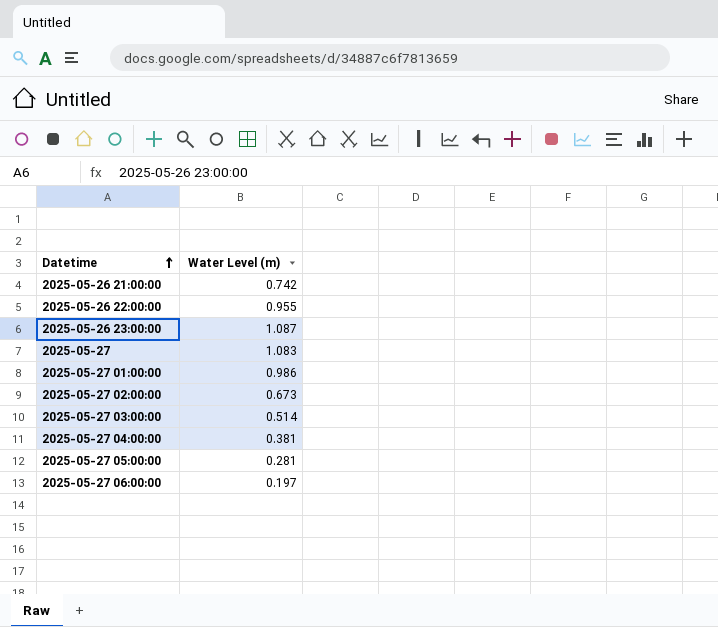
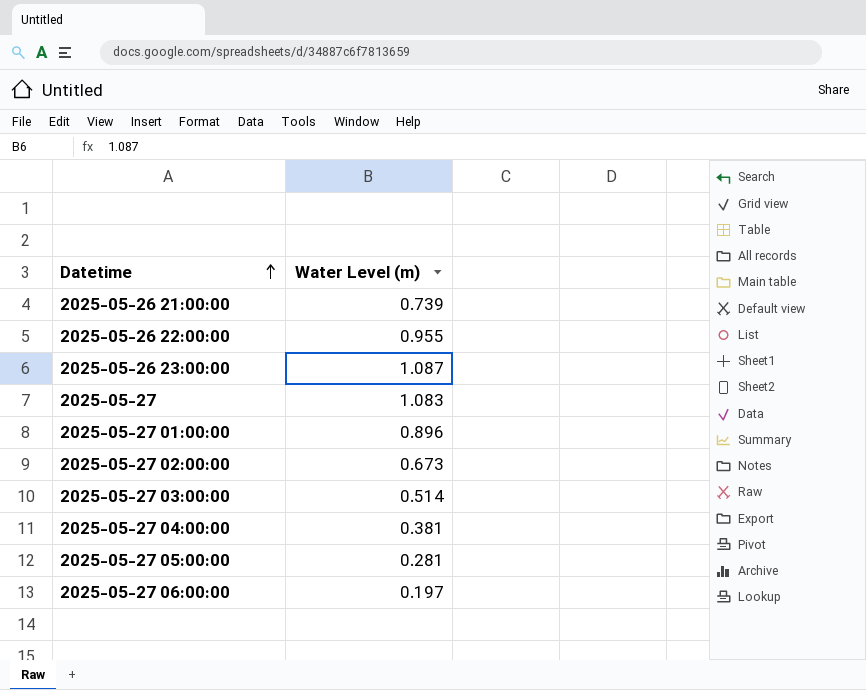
2025-05-26 21:00:00 | Water Level (m): 0.742 -> 0.739
2025-05-27 01:00:00 | Water Level (m): 0.986 -> 0.896

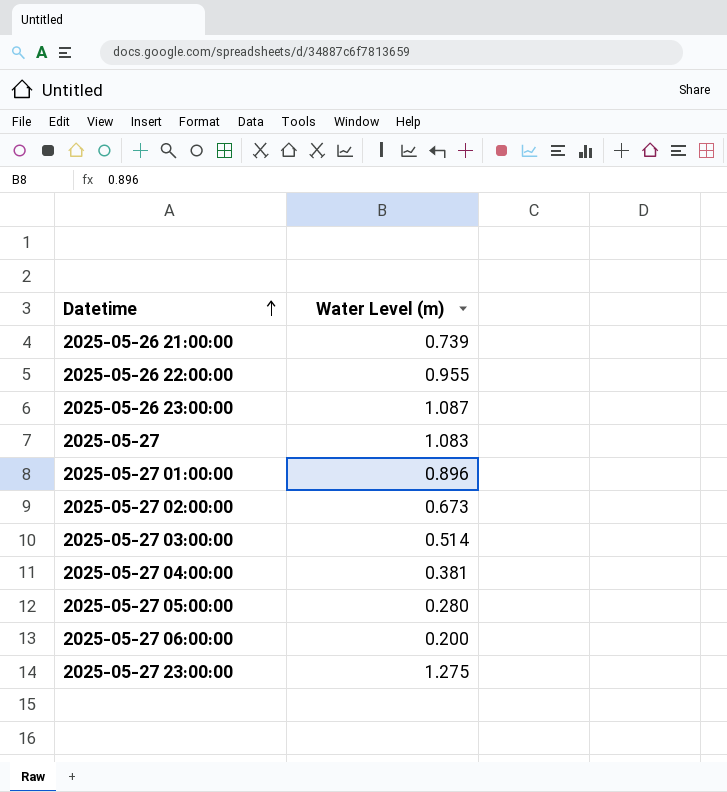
2025-05-27 05:00:00 | Water Level (m): 0.281 -> 0.280
2025-05-27 06:00:00 | Water Level (m): 0.197 -> 0.200
row 2025-05-27 23:00:00: none -> 1.275

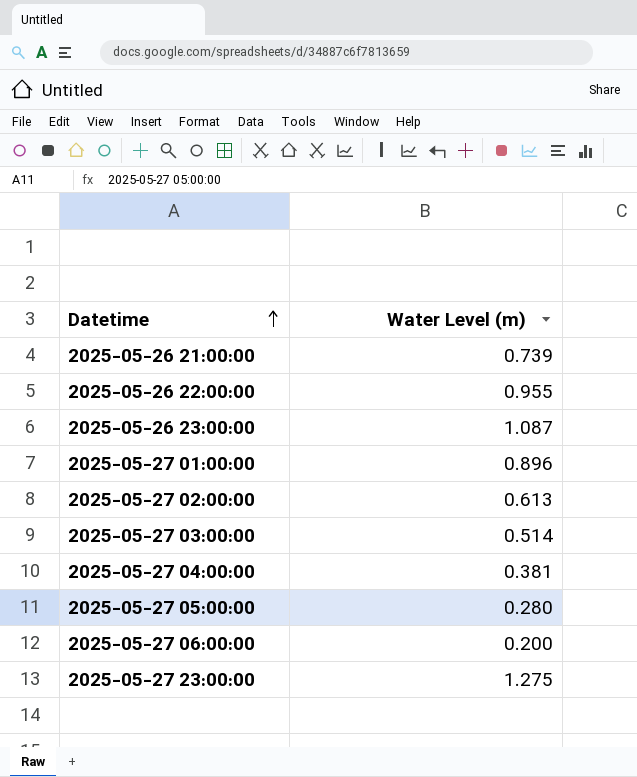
row 2025-05-27: 1.083 -> none
2025-05-27 02:00:00 | Water Level (m): 0.673 -> 0.613

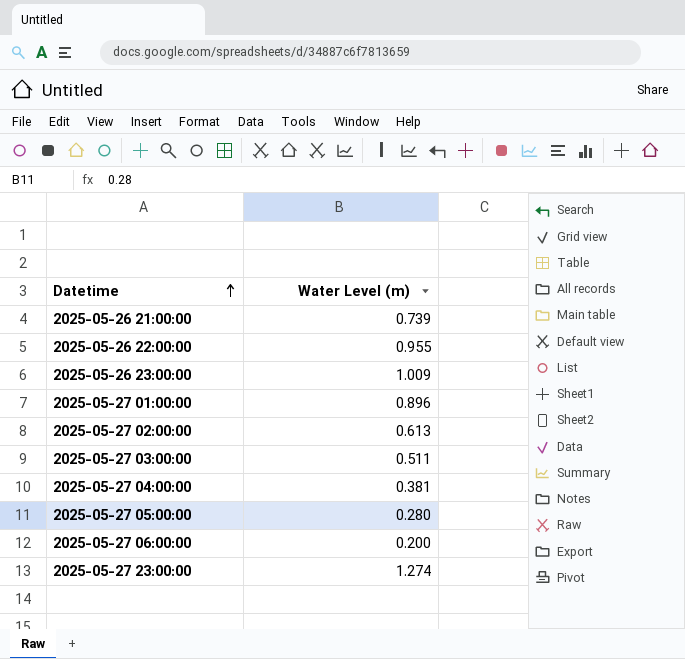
2025-05-26 23:00:00 | Water Level (m): 1.087 -> 1.009
2025-05-27 03:00:00 | Water Level (m): 0.514 -> 0.511
2025-05-27 23:00:00 | Water Level (m): 1.275 -> 1.274

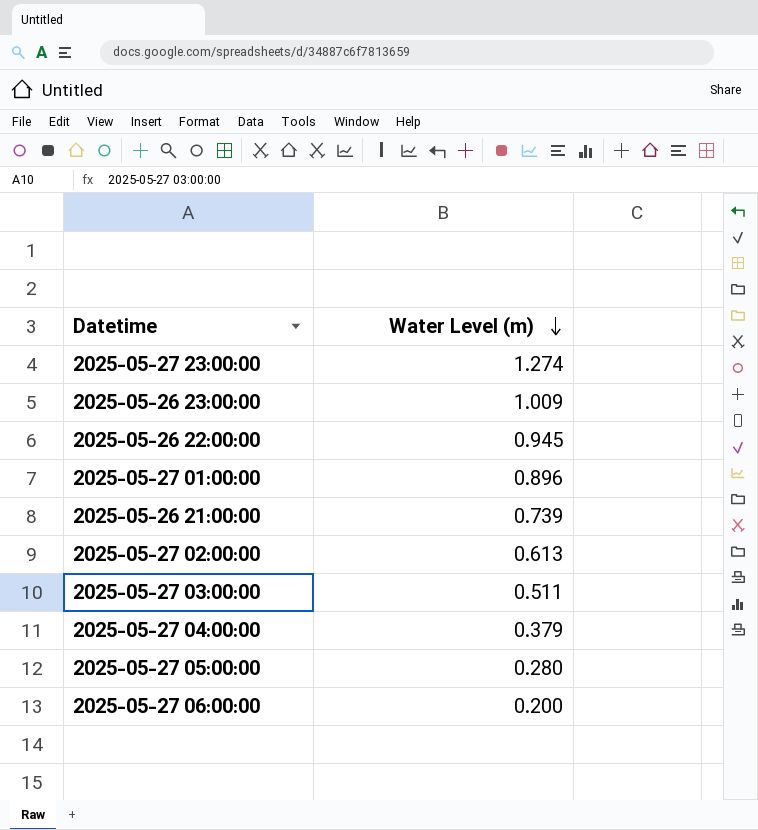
row order: Datetime ascending -> Water Level (m) descending
2025-05-26 22:00:00 | Water Level (m): 0.955 -> 0.945
2025-05-27 04:00:00 | Water Level (m): 0.381 -> 0.379

